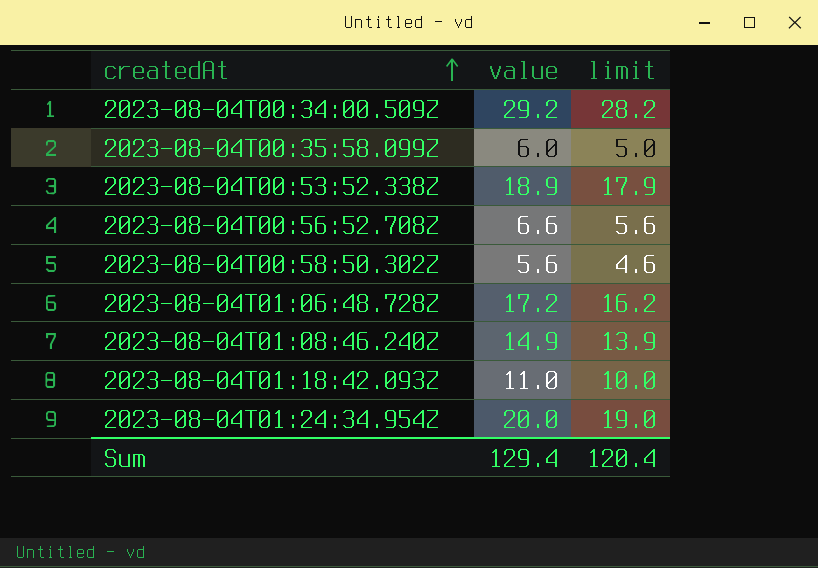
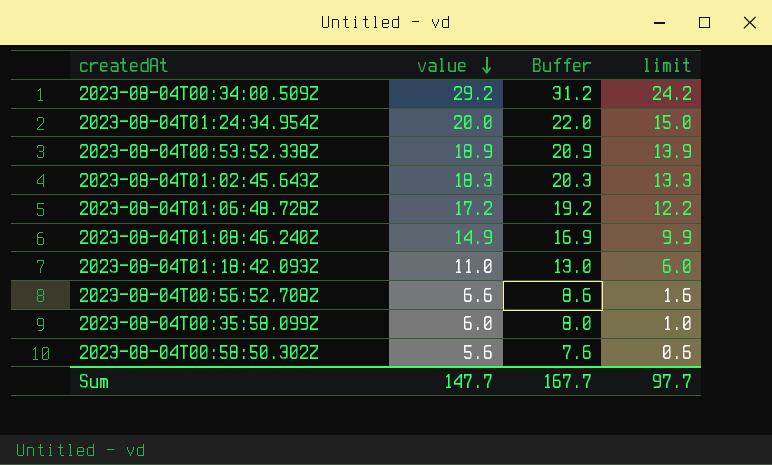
row order: createdAt ascending -> value descending
column Buffer | formula: none -> [value] + 2
column limit | formula: [value] - 1 -> [value] - 5
row 2023-08-04T01:02:45.643Z: none -> 18.3 | 20.3 | 13.3
Sum | value: 129.4 -> 147.7
Sum | limit: 120.4 -> 97.7

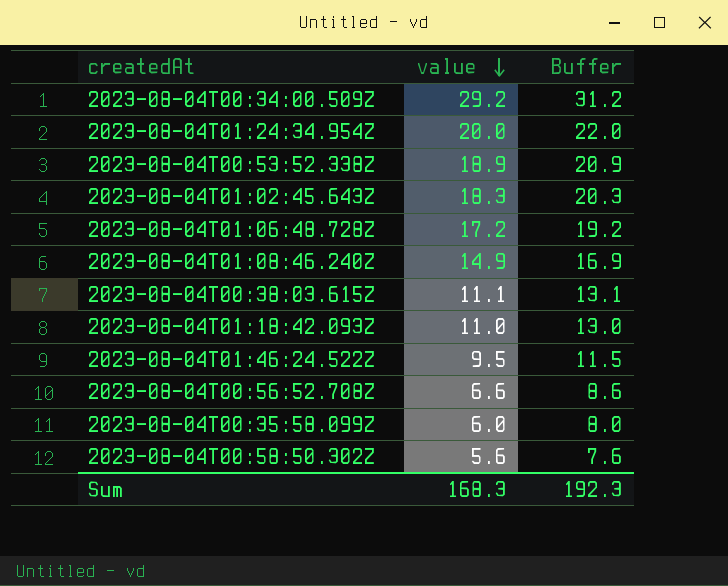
column limit | formula: [value] - 5 -> none
row 2023-08-04T00:38:03.615Z: none -> 11.1 | 13.1
row 2023-08-04T01:46:24.522Z: none -> 9.5 | 11.5
Sum | value: 147.7 -> 168.3
Sum | Buffer: 167.7 -> 192.3

